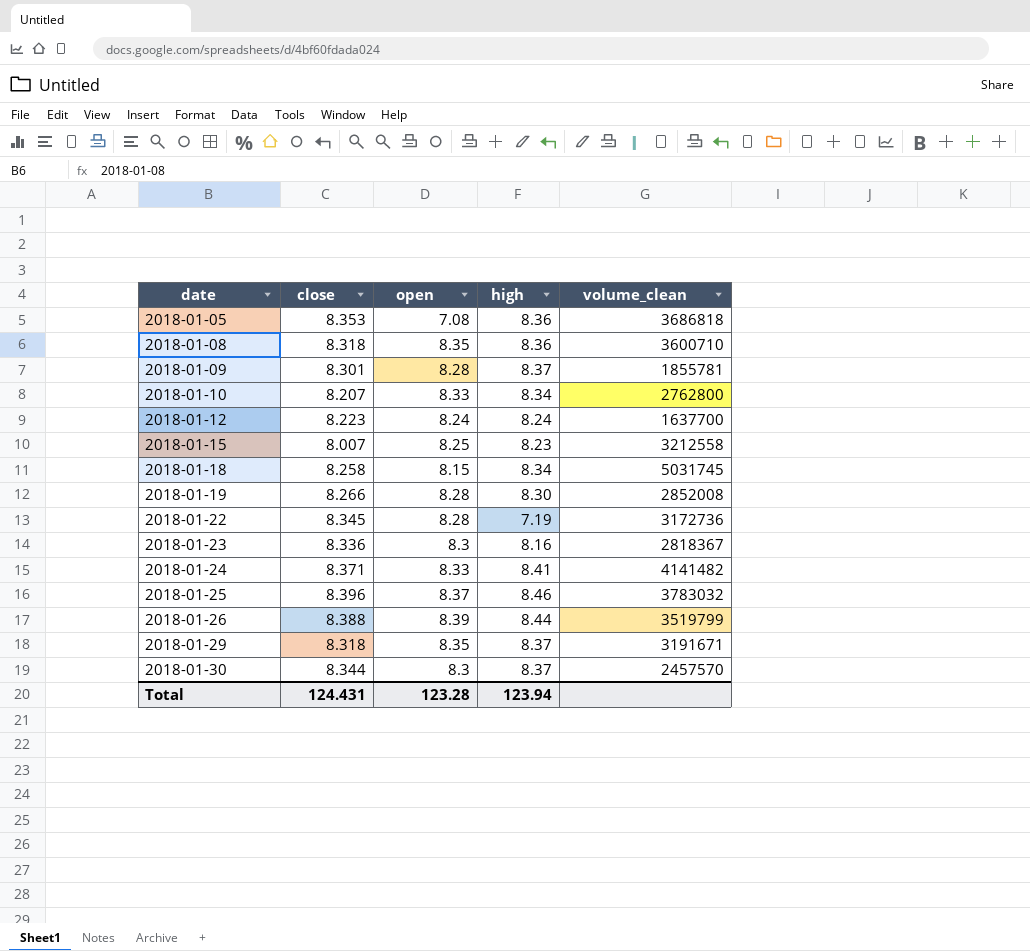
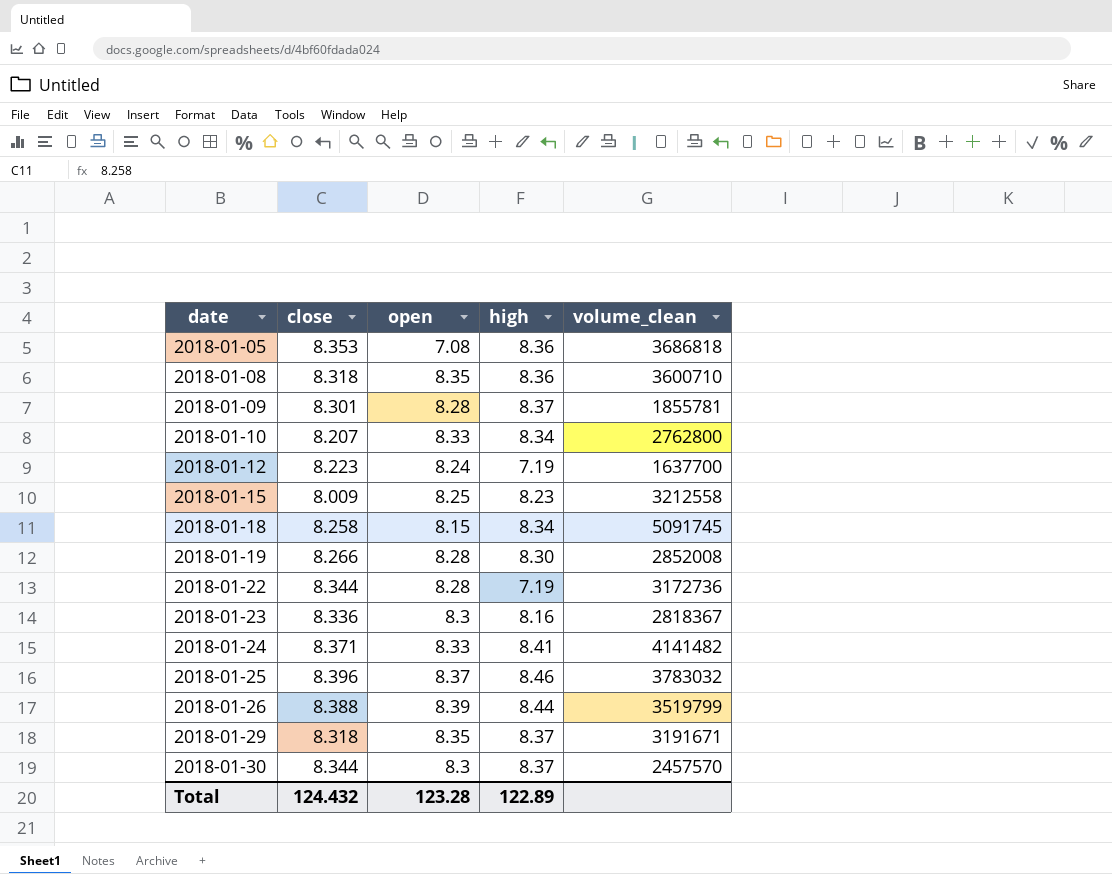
2018-01-12 | high: 8.24 -> 7.19
2018-01-15 | close: 8.007 -> 8.009
2018-01-18 | volume_clean: 5031745 -> 5091745
2018-01-22 | close: 8.345 -> 8.344
Total | close: 124.431 -> 124.432
Total | high: 123.94 -> 122.89

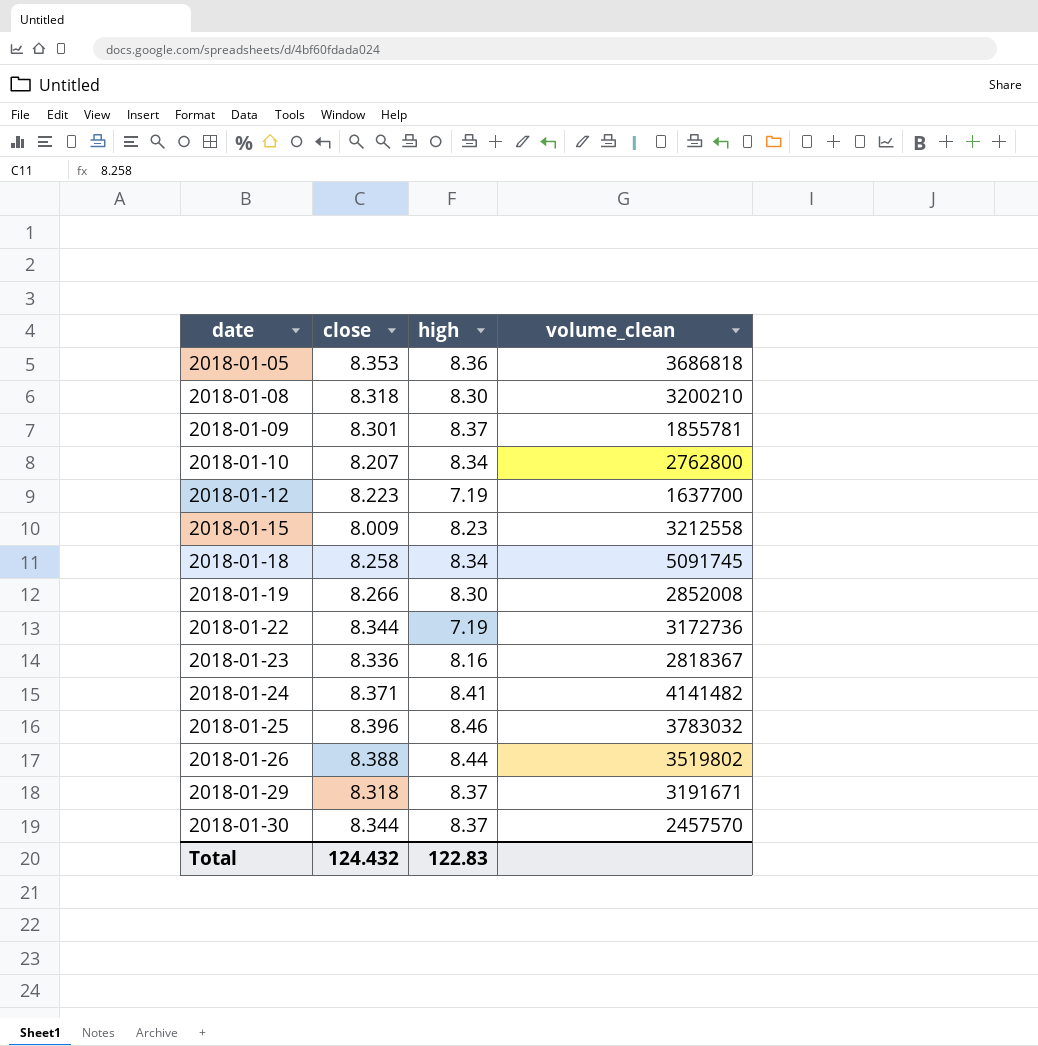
column open | position: 3 -> none
2018-01-08 | high: 8.36 -> 8.30
2018-01-08 | volume_clean: 3600710 -> 3200210
2018-01-26 | volume_clean: 3519799 -> 3519802
Total | high: 122.89 -> 122.83

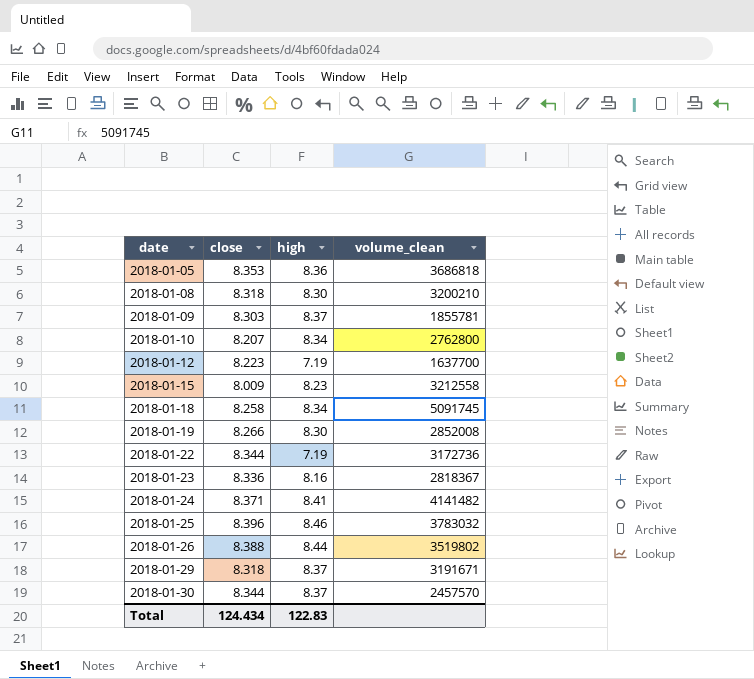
2018-01-09 | close: 8.301 -> 8.303
Total | close: 124.432 -> 124.434

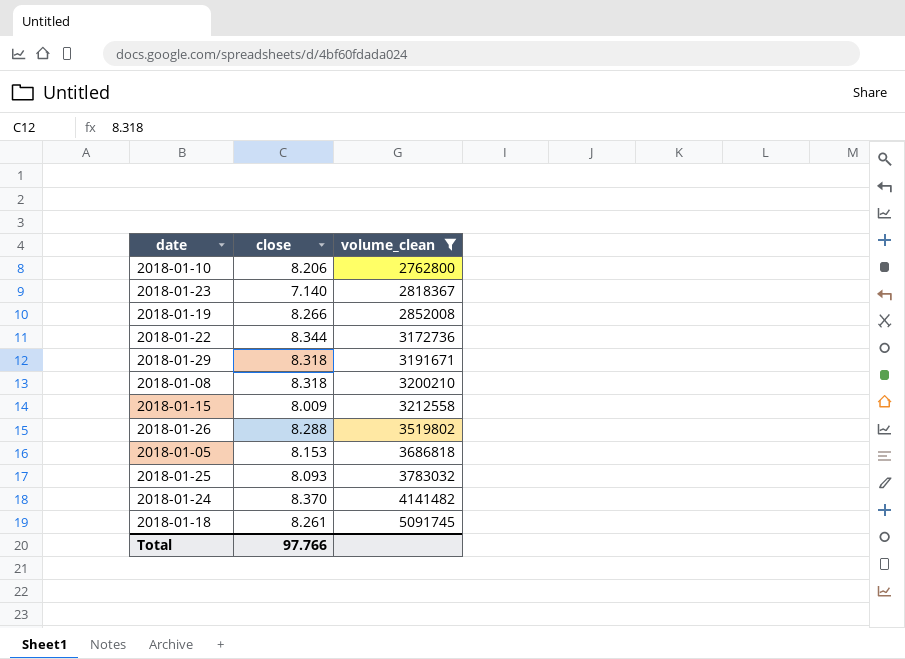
filter: none -> volume_clean >= 2762800
row order: date ascending -> volume_clean ascending
column high | position: 3 -> none
2018-01-10 | close: 8.207 -> 8.206
2018-01-23 | close: 8.336 -> 7.140
2018-01-26 | close: 8.388 -> 8.288
2018-01-05 | close: 8.353 -> 8.153
2018-01-25 | close: 8.396 -> 8.093
2018-01-24 | close: 8.371 -> 8.370
2018-01-18 | close: 8.258 -> 8.261
Total | close: 124.434 -> 97.766

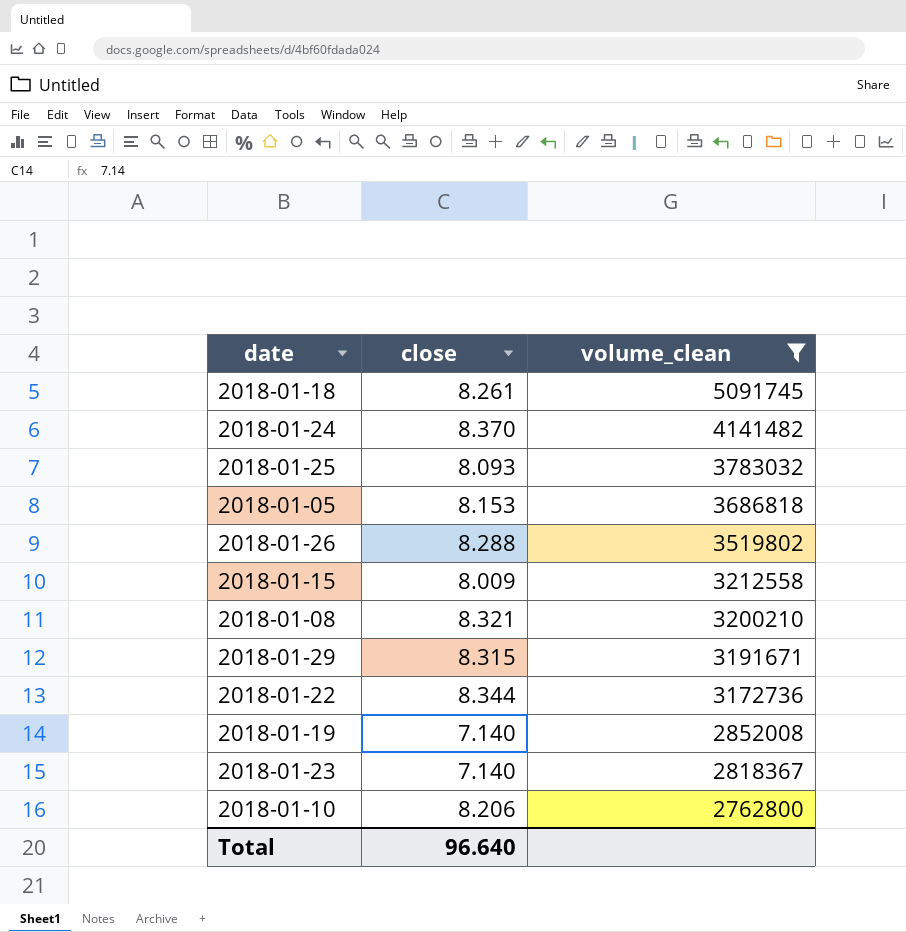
row order: volume_clean ascending -> volume_clean descending
2018-01-08 | close: 8.318 -> 8.321
2018-01-29 | close: 8.318 -> 8.315
2018-01-19 | close: 8.266 -> 7.140
Total | close: 97.766 -> 96.640

